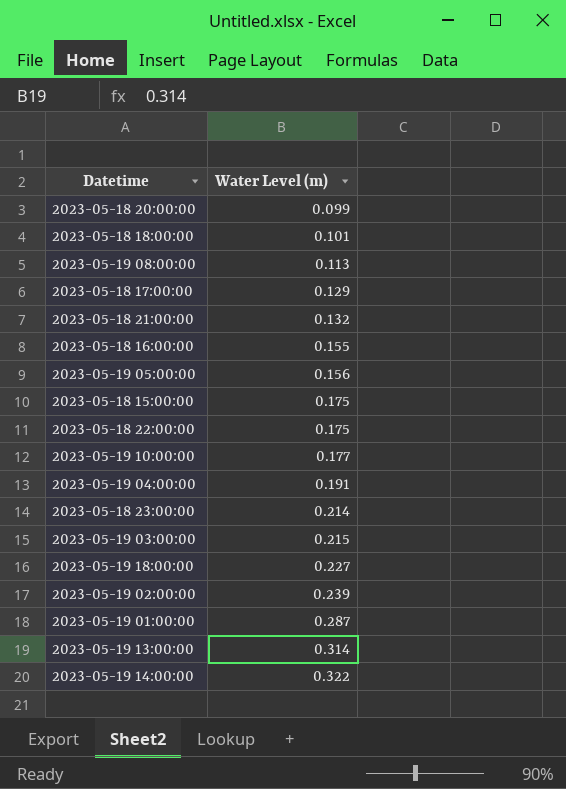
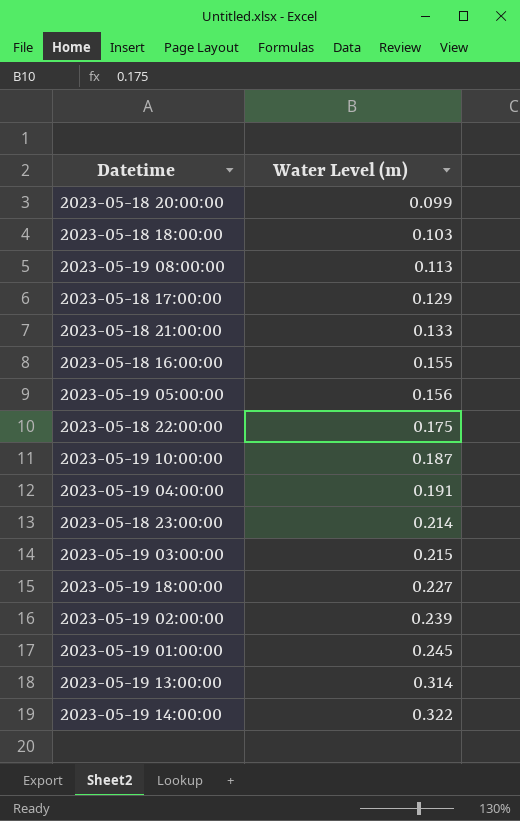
row 2023-05-18 15:00:00: 0.175 -> none
2023-05-18 18:00:00 | Water Level (m): 0.101 -> 0.103
2023-05-18 21:00:00 | Water Level (m): 0.132 -> 0.133
2023-05-19 10:00:00 | Water Level (m): 0.177 -> 0.187
2023-05-19 01:00:00 | Water Level (m): 0.287 -> 0.245

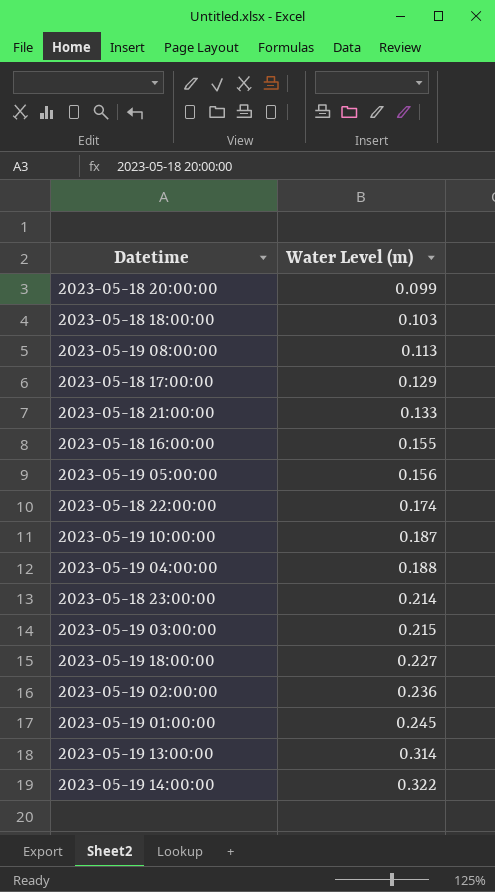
2023-05-18 22:00:00 | Water Level (m): 0.175 -> 0.174
2023-05-19 04:00:00 | Water Level (m): 0.191 -> 0.188
2023-05-19 02:00:00 | Water Level (m): 0.239 -> 0.236

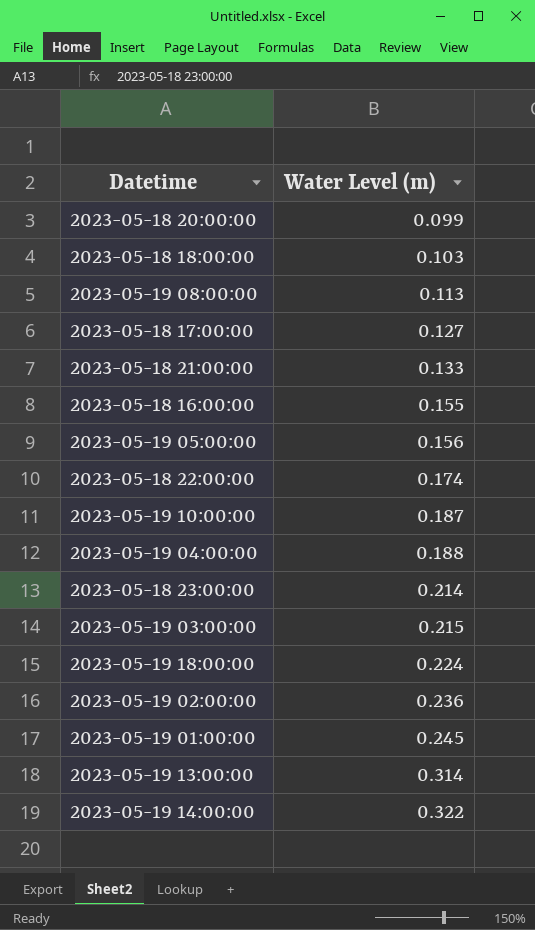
2023-05-18 17:00:00 | Water Level (m): 0.129 -> 0.127
2023-05-19 18:00:00 | Water Level (m): 0.227 -> 0.224

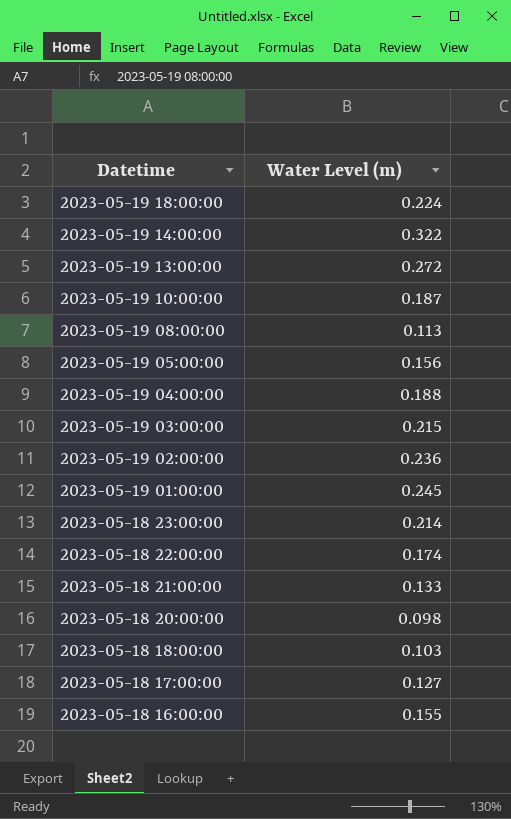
row order: Water Level (m) ascending -> Datetime descending
2023-05-19 13:00:00 | Water Level (m): 0.314 -> 0.272
2023-05-18 20:00:00 | Water Level (m): 0.099 -> 0.098

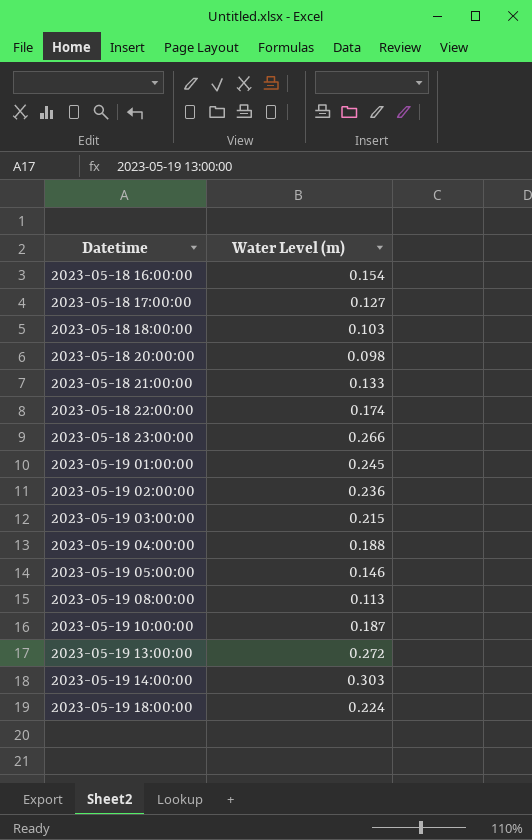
row order: Datetime descending -> Datetime ascending
2023-05-18 16:00:00 | Water Level (m): 0.155 -> 0.154
2023-05-18 23:00:00 | Water Level (m): 0.214 -> 0.266
2023-05-19 05:00:00 | Water Level (m): 0.156 -> 0.146
2023-05-19 14:00:00 | Water Level (m): 0.322 -> 0.303

